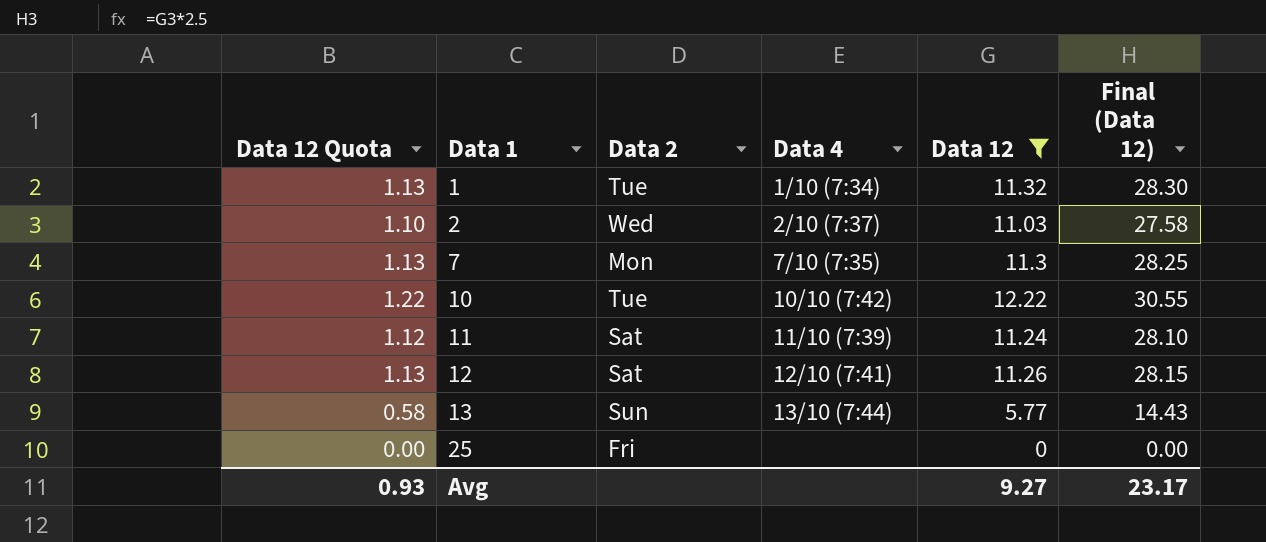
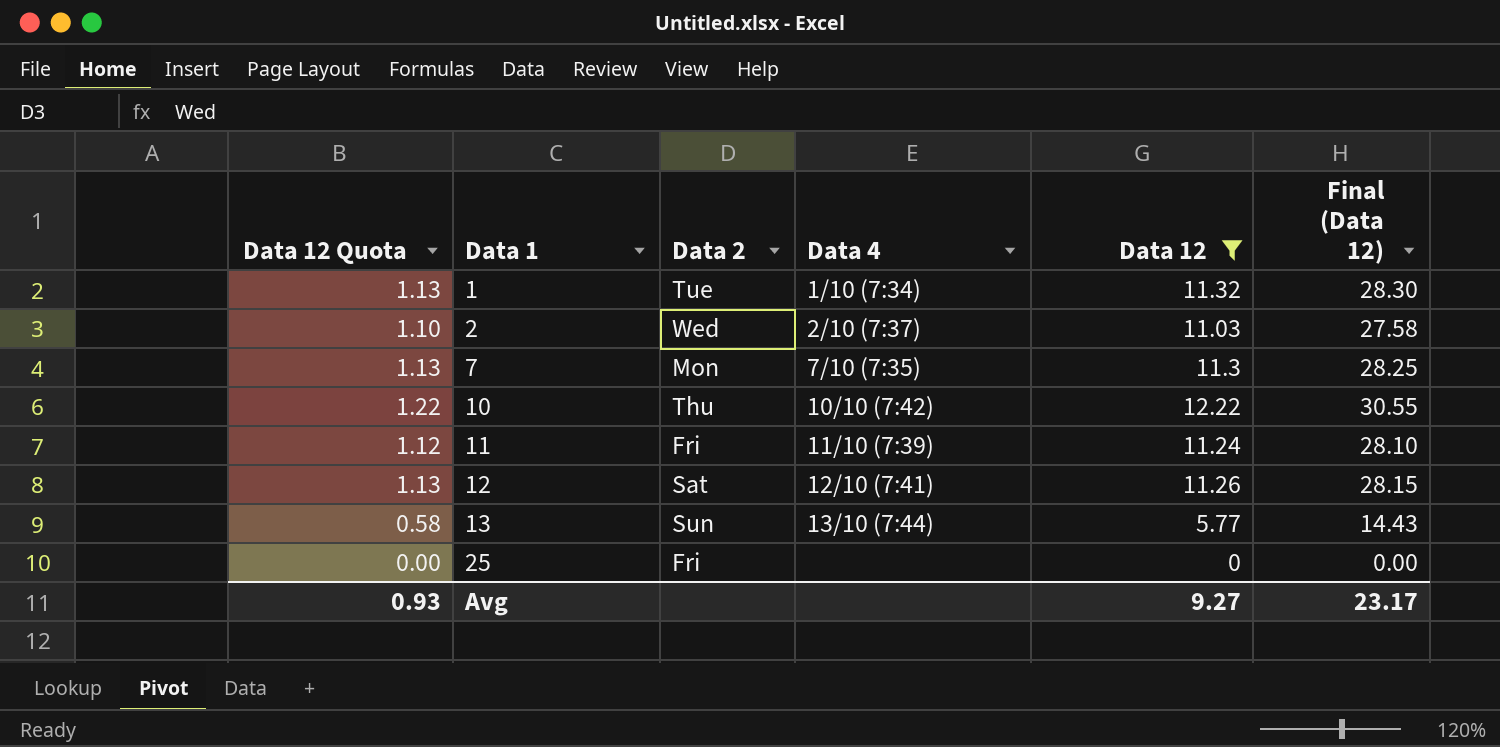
10 | Data 2: Tue -> Thu
11 | Data 2: Sat -> Fri

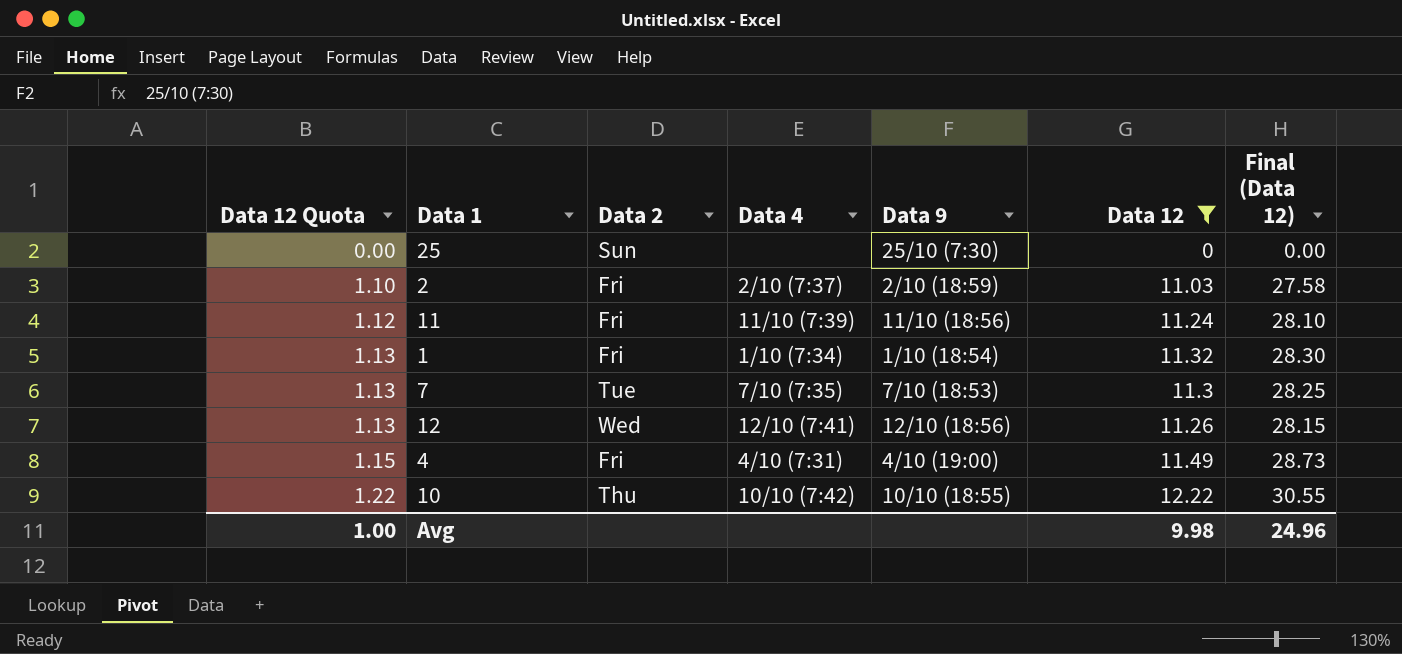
row order: Data 1 ascending -> Data 12 Quota ascending
column Data 9 | position: none -> 5
row 13: 0.58 | Sun | 13/10 (7:44) | 5.77 | 14.43 -> none
25 | Data 2: Fri -> Sun
2 | Data 2: Wed -> Fri
1 | Data 2: Tue -> Fri
7 | Data 2: Mon -> Tue
12 | Data 2: Sat -> Wed
row 4: none -> 1.15 | Fri | 4/10 (7:31) | 4/10 (19:00) | 11.49 | 28.73
Avg | Data 12 Quota: 0.93 -> 1.00
Avg | Data 12: 9.27 -> 9.98
Avg | Final (Data 12): 23.17 -> 24.96

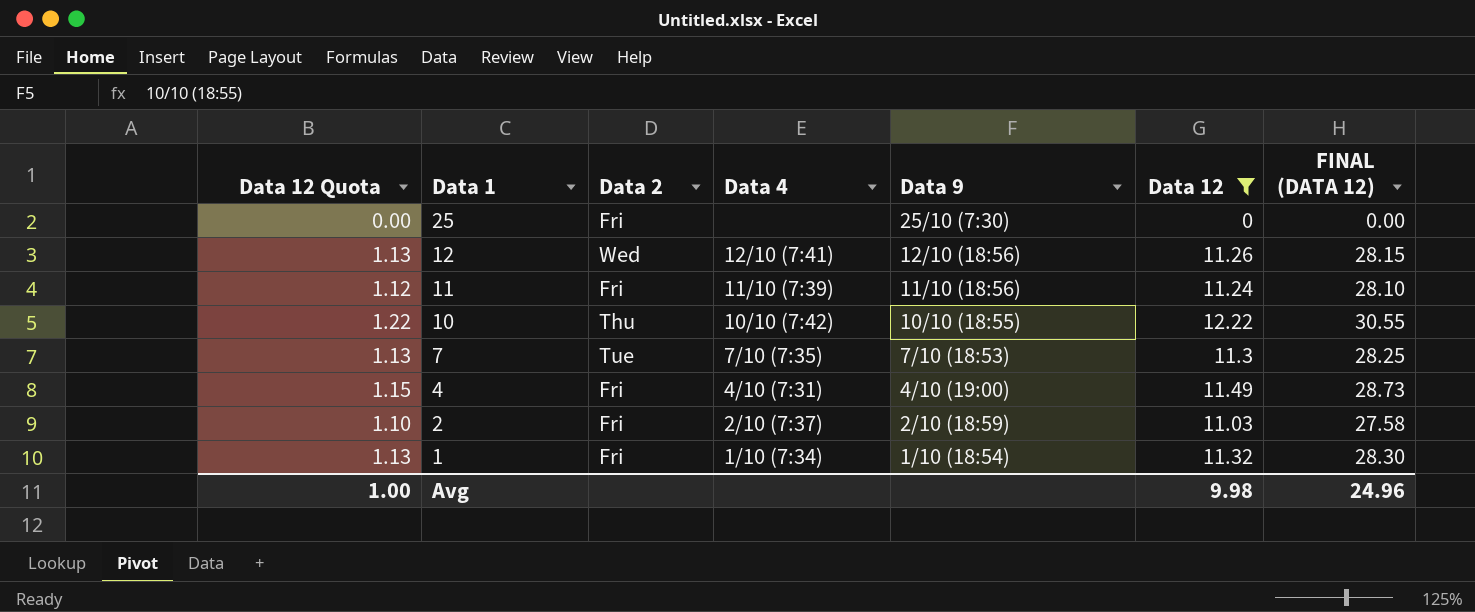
row order: Data 12 Quota ascending -> Data 1 descending
column name: Final (Data 12) -> FINAL (DATA 12)
25 | Data 2: Sun -> Fri

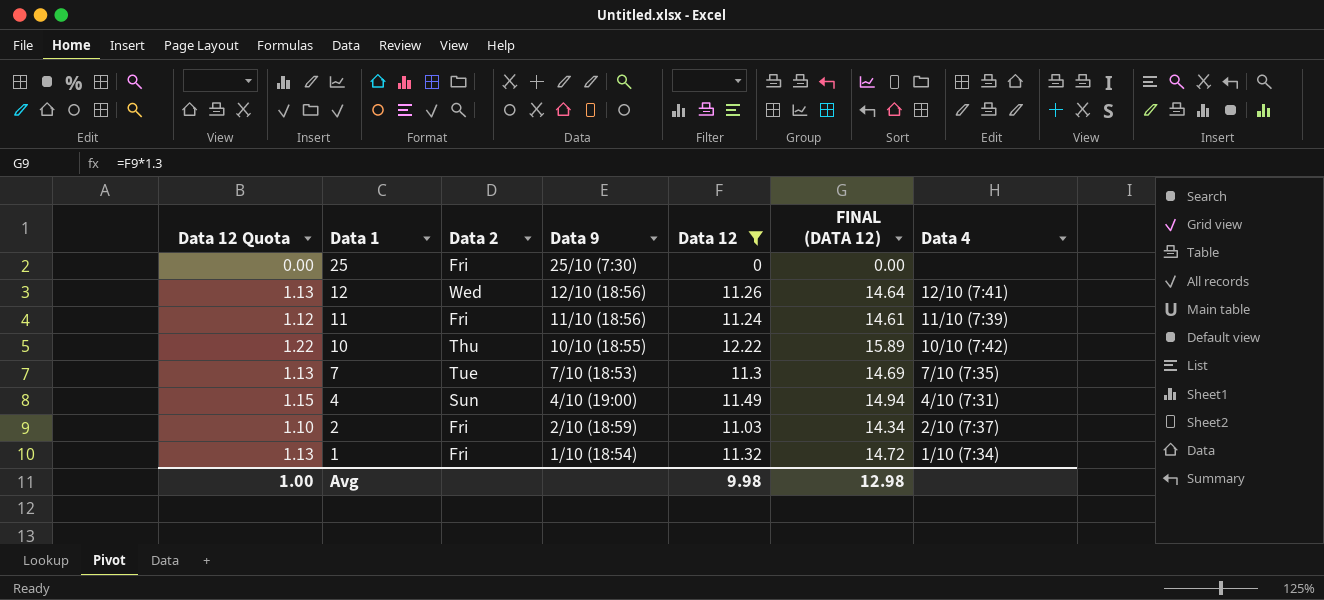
column FINAL (DATA 12) | formula: [Data 12] * 2.5 -> [Data 12] * 1.3
column Data 4 | position: 4 -> 7
4 | Data 2: Fri -> Sun
Avg | FINAL (DATA 12): 24.96 -> 12.98

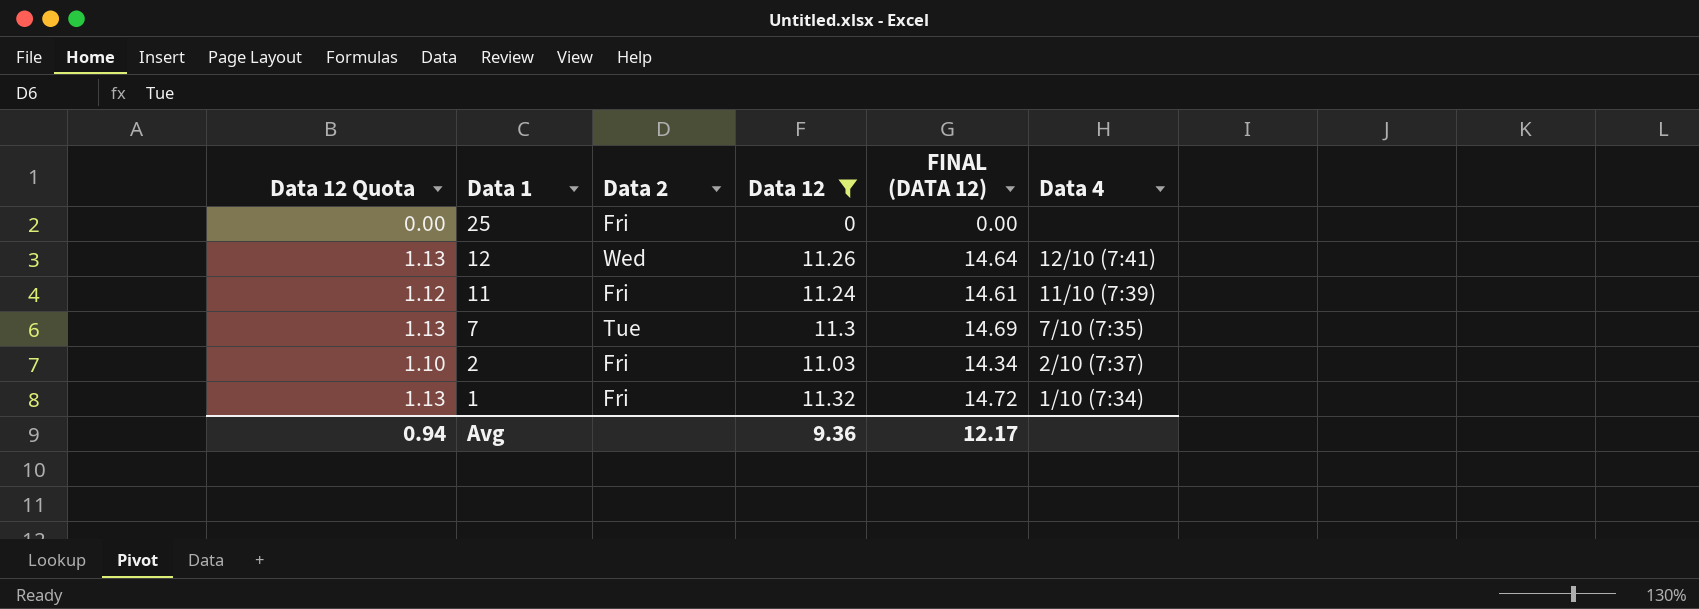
column Data 9 | position: 4 -> none
row 10: 1.22 | Thu | 10/10 (18:55) | 12.22 | 15.89 | 10/10 (7:42) -> none
row 4: 1.15 | Sun | 4/10 (19:00) | 11.49 | 14.94 | 4/10 (7:31) -> none
Avg | Data 12 Quota: 1.00 -> 0.94
Avg | Data 12: 9.98 -> 9.36
Avg | FINAL (DATA 12): 12.98 -> 12.17

